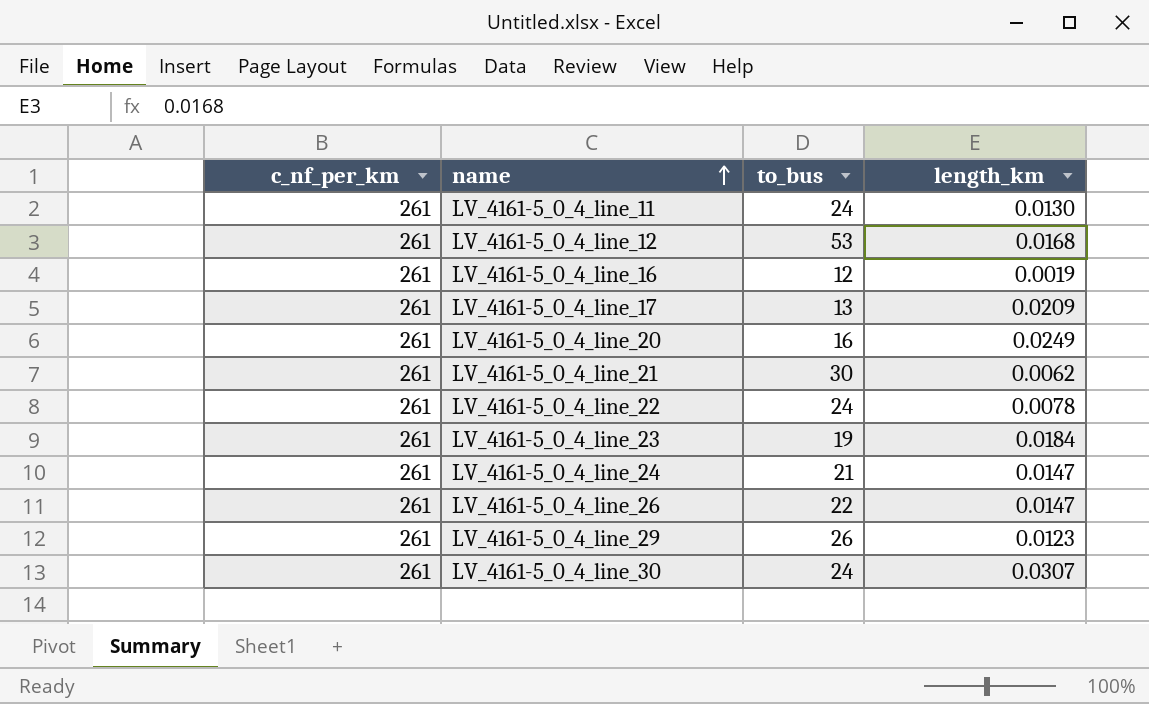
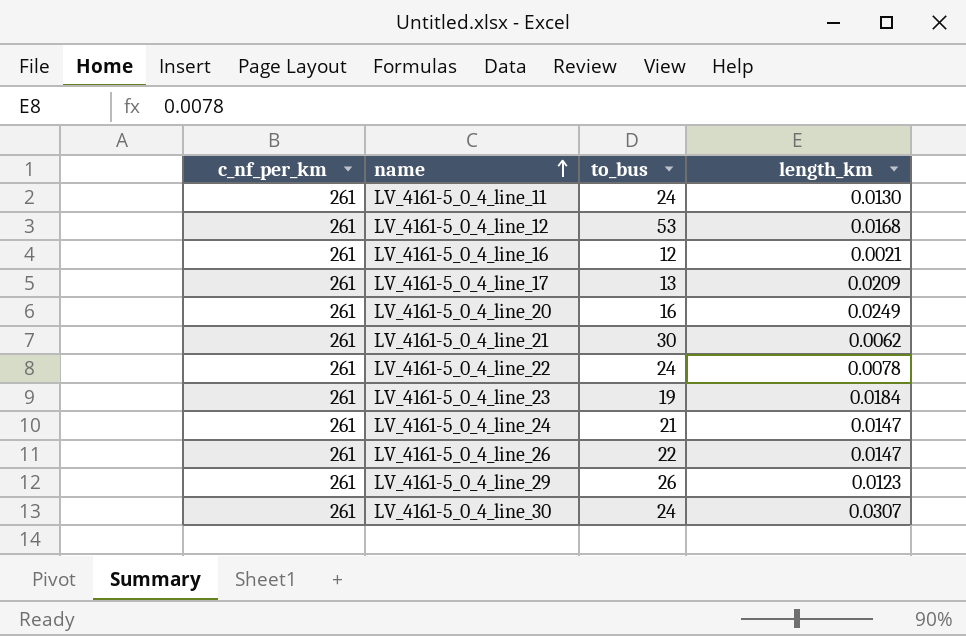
LV_4161-5_0_4_line_16 | length_km: 0.0019 -> 0.0021

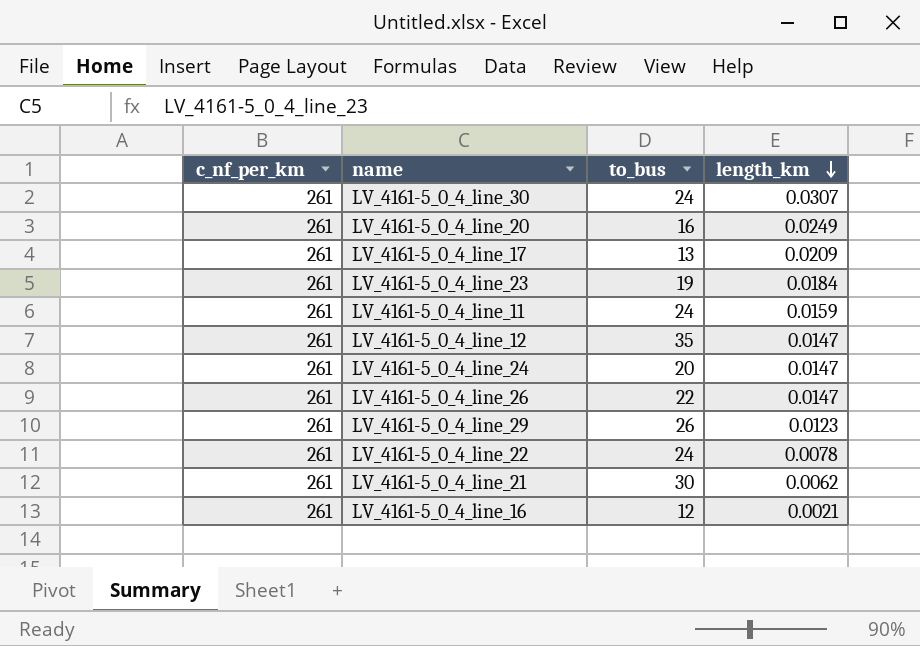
row order: name ascending -> length_km descending
LV_4161-5_0_4_line_11 | length_km: 0.0130 -> 0.0159
LV_4161-5_0_4_line_12 | to_bus: 53 -> 35
LV_4161-5_0_4_line_12 | length_km: 0.0168 -> 0.0147
LV_4161-5_0_4_line_24 | to_bus: 21 -> 20

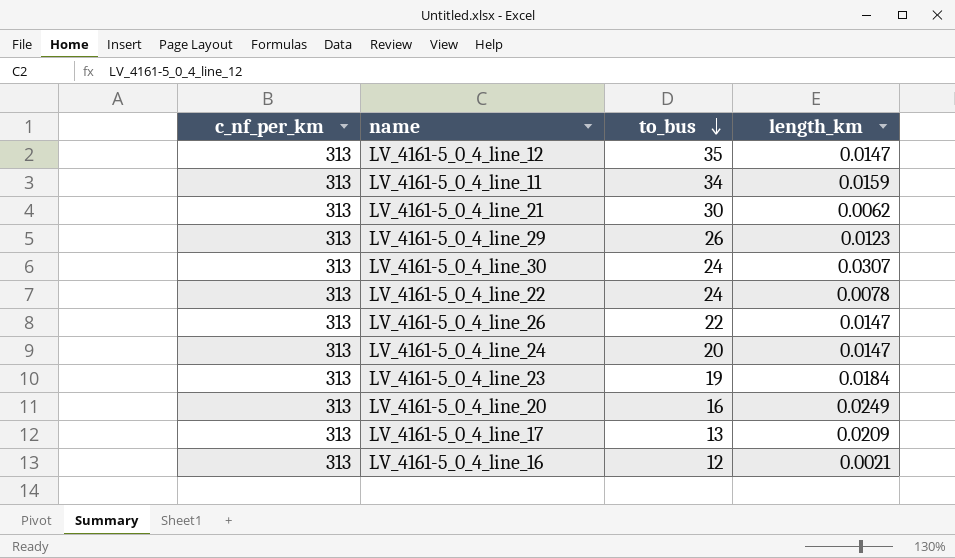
row order: length_km descending -> to_bus descending
LV_4161-5_0_4_line_12 | c_nf_per_km: 261 -> 313
LV_4161-5_0_4_line_11 | c_nf_per_km: 261 -> 313
LV_4161-5_0_4_line_11 | to_bus: 24 -> 34
LV_4161-5_0_4_line_21 | c_nf_per_km: 261 -> 313
LV_4161-5_0_4_line_29 | c_nf_per_km: 261 -> 313
LV_4161-5_0_4_line_30 | c_nf_per_km: 261 -> 313
LV_4161-5_0_4_line_22 | c_nf_per_km: 261 -> 313
LV_4161-5_0_4_line_26 | c_nf_per_km: 261 -> 313
LV_4161-5_0_4_line_24 | c_nf_per_km: 261 -> 313
LV_4161-5_0_4_line_23 | c_nf_per_km: 261 -> 313
LV_4161-5_0_4_line_20 | c_nf_per_km: 261 -> 313
LV_4161-5_0_4_line_17 | c_nf_per_km: 261 -> 313
LV_4161-5_0_4_line_16 | c_nf_per_km: 261 -> 313

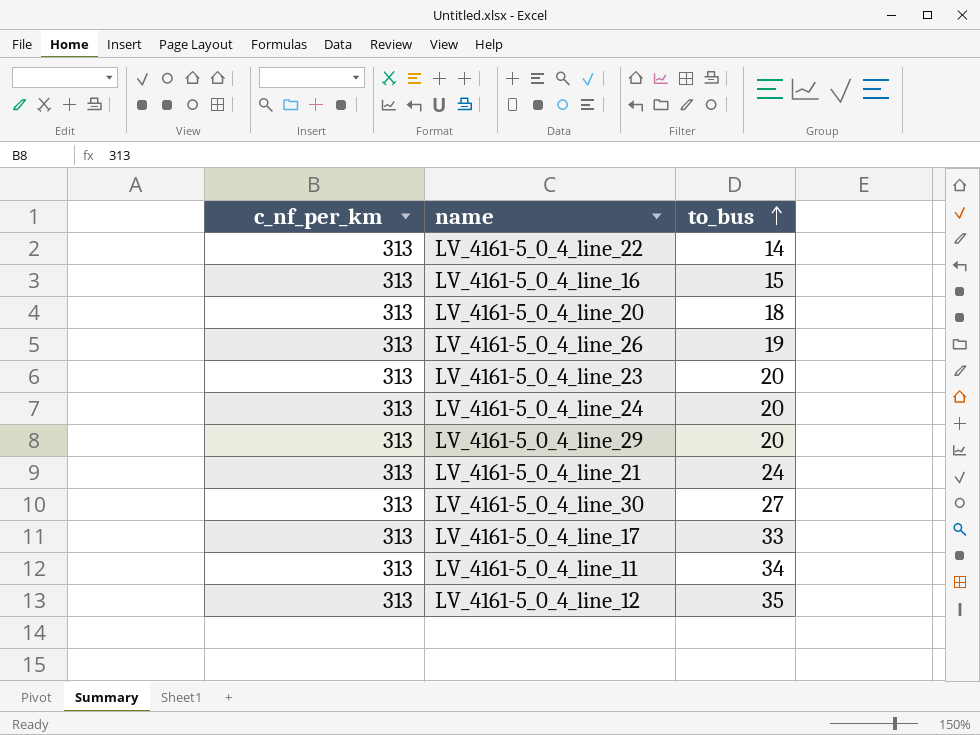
row order: to_bus descending -> to_bus ascending
column length_km | position: 4 -> none
LV_4161-5_0_4_line_22 | to_bus: 24 -> 14
LV_4161-5_0_4_line_16 | to_bus: 12 -> 15
LV_4161-5_0_4_line_20 | to_bus: 16 -> 18
LV_4161-5_0_4_line_26 | to_bus: 22 -> 19
LV_4161-5_0_4_line_23 | to_bus: 19 -> 20
LV_4161-5_0_4_line_29 | to_bus: 26 -> 20
LV_4161-5_0_4_line_21 | to_bus: 30 -> 24
LV_4161-5_0_4_line_30 | to_bus: 24 -> 27
LV_4161-5_0_4_line_17 | to_bus: 13 -> 33

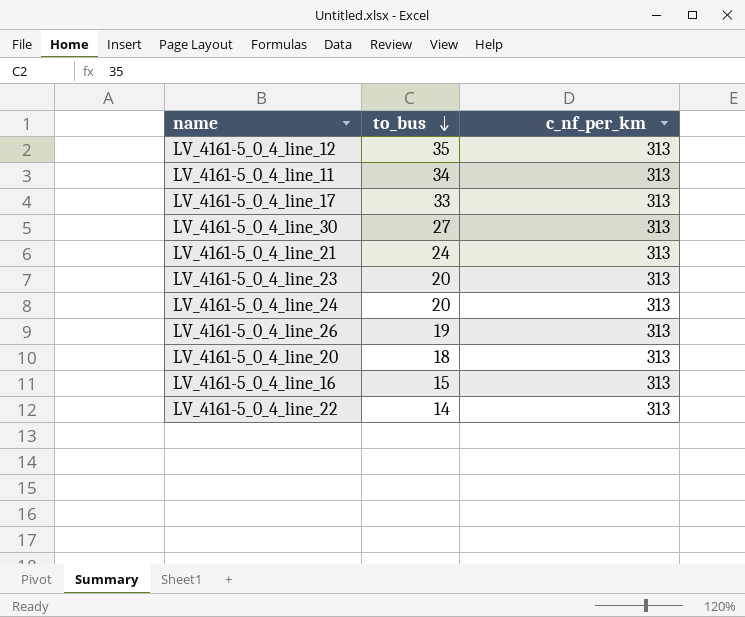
row order: to_bus ascending -> to_bus descending
column c_nf_per_km | position: 1 -> 3
row LV_4161-5_0_4_line_29: 313 | 20 -> none

